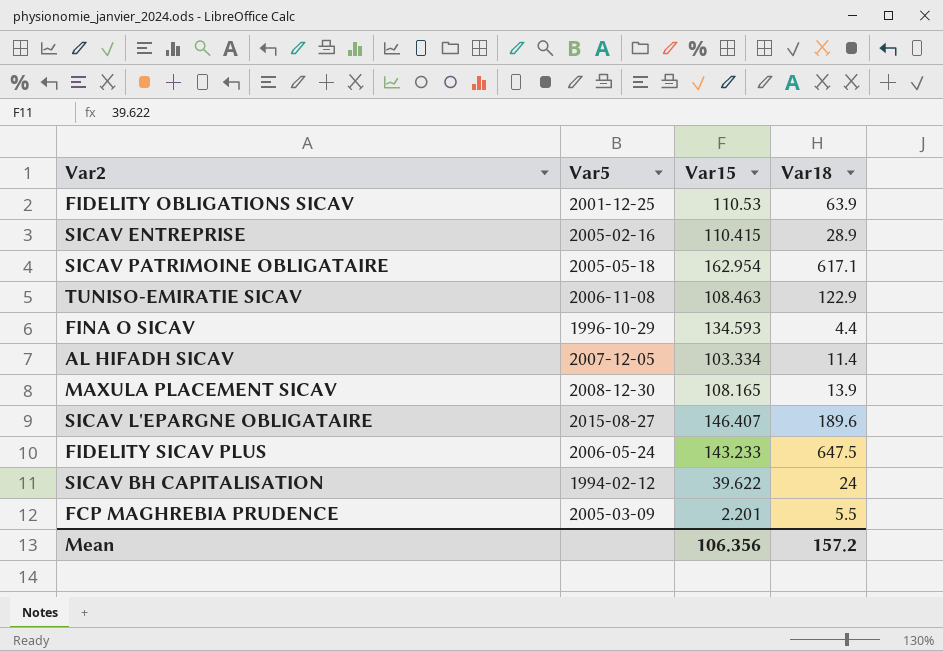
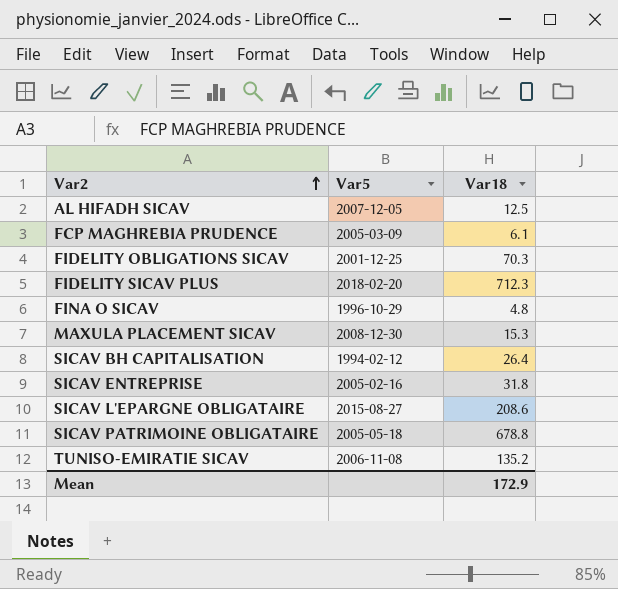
row order: none -> Var2 ascending
column Var15 | position: 3 -> none
AL HIFADH SICAV | Var18: 11.4 -> 12.5
FCP MAGHREBIA PRUDENCE | Var18: 5.5 -> 6.1
FIDELITY OBLIGATIONS SICAV | Var18: 63.9 -> 70.3
FIDELITY SICAV PLUS | Var5: 2006-05-24 -> 2018-02-20
FIDELITY SICAV PLUS | Var18: 647.5 -> 712.3
FINA O SICAV | Var18: 4.4 -> 4.8
MAXULA PLACEMENT SICAV | Var18: 13.9 -> 15.3
SICAV BH CAPITALISATION | Var18: 24 -> 26.4
SICAV ENTREPRISE | Var18: 28.9 -> 31.8
SICAV L'EPARGNE OBLIGATAIRE | Var18: 189.6 -> 208.6
SICAV PATRIMOINE OBLIGATAIRE | Var18: 617.1 -> 678.8
TUNISO-EMIRATIE SICAV | Var18: 122.9 -> 135.2
Mean | Var18: 157.2 -> 172.9

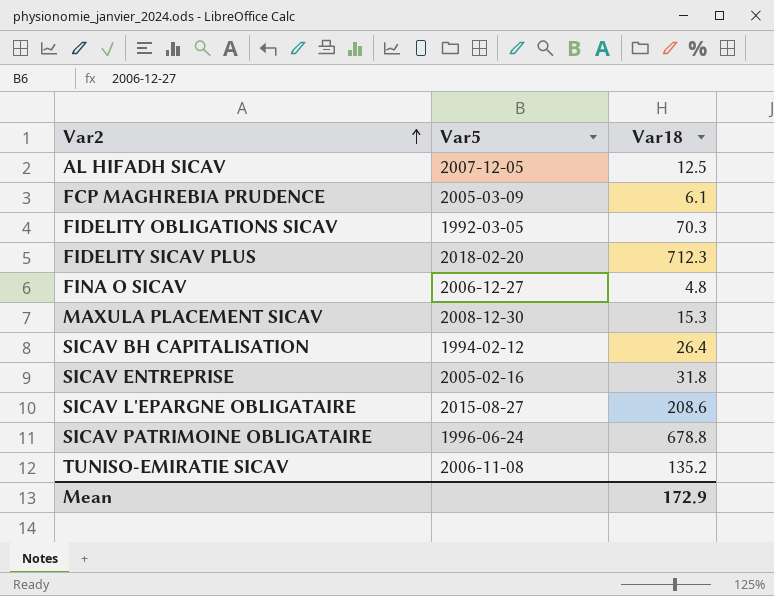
FIDELITY OBLIGATIONS SICAV | Var5: 2001-12-25 -> 1992-03-05
FINA O SICAV | Var5: 1996-10-29 -> 2006-12-27
SICAV PATRIMOINE OBLIGATAIRE | Var5: 2005-05-18 -> 1996-06-24

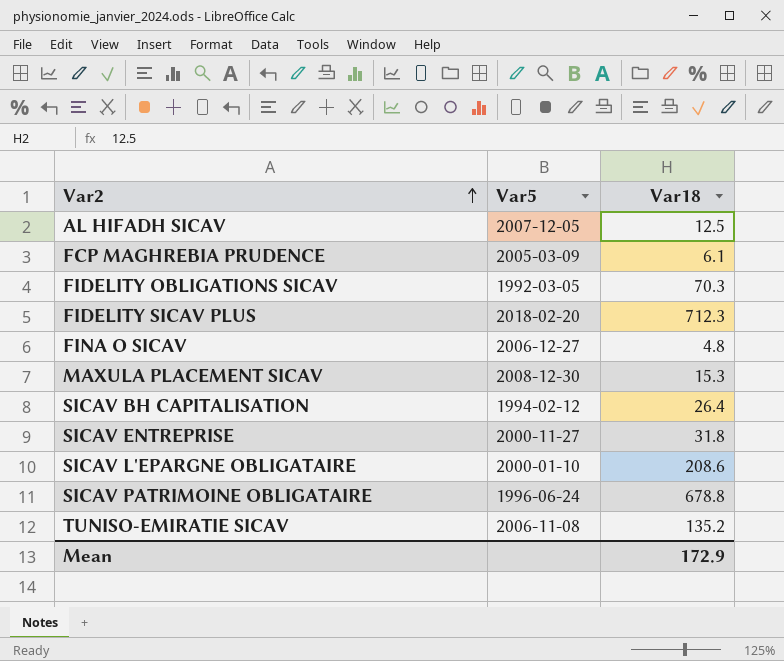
SICAV ENTREPRISE | Var5: 2005-02-16 -> 2000-11-27
SICAV L'EPARGNE OBLIGATAIRE | Var5: 2015-08-27 -> 2000-01-10

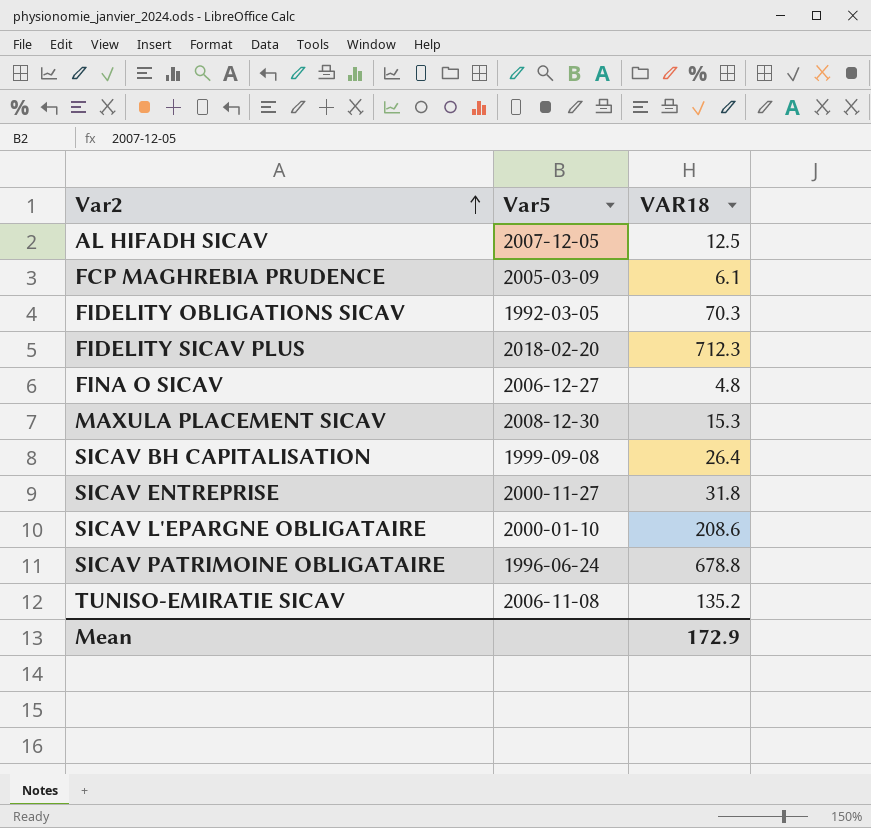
column name: Var18 -> VAR18
SICAV BH CAPITALISATION | Var5: 1994-02-12 -> 1999-09-08

